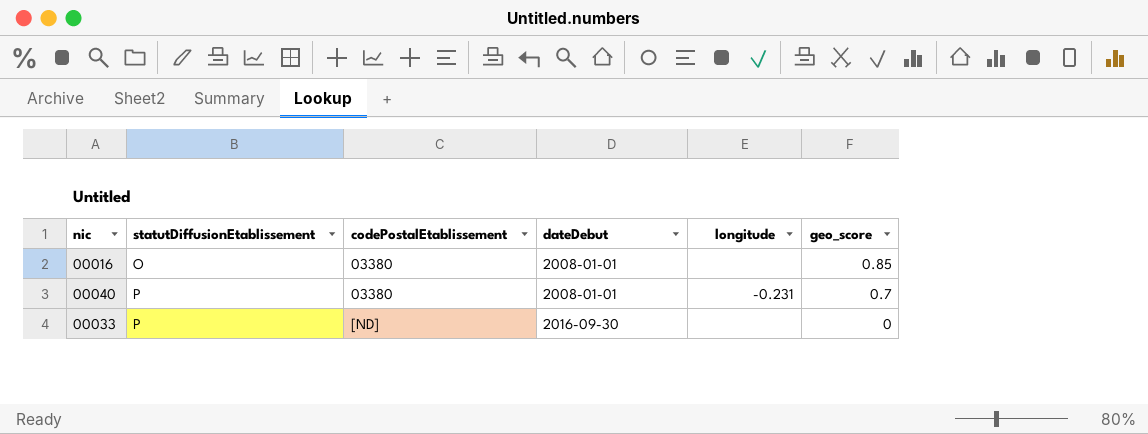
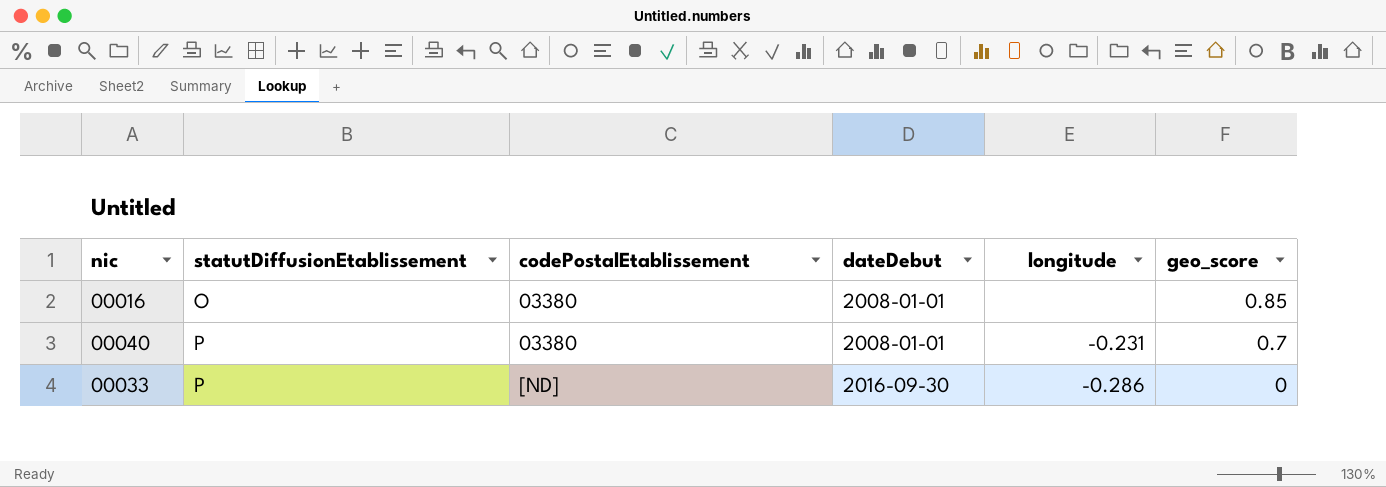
00033 | longitude: none -> -0.286

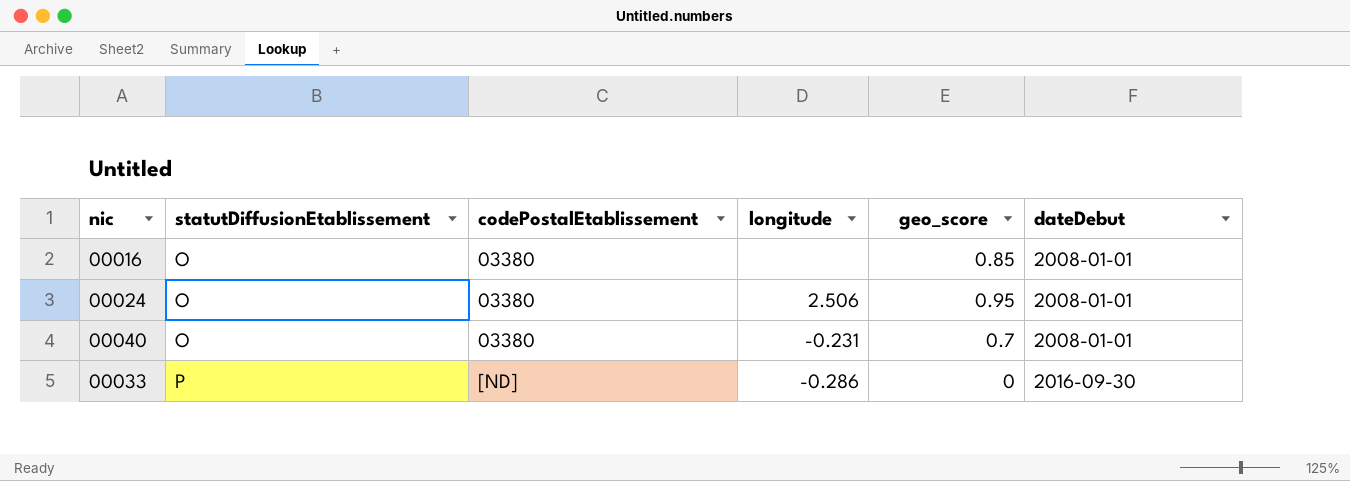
column dateDebut | position: 4 -> 6
row 00024: none -> O | 03380 | 2.506 | 0.95 | 2008-01-01
00040 | statutDiffusionEtablissement: P -> O

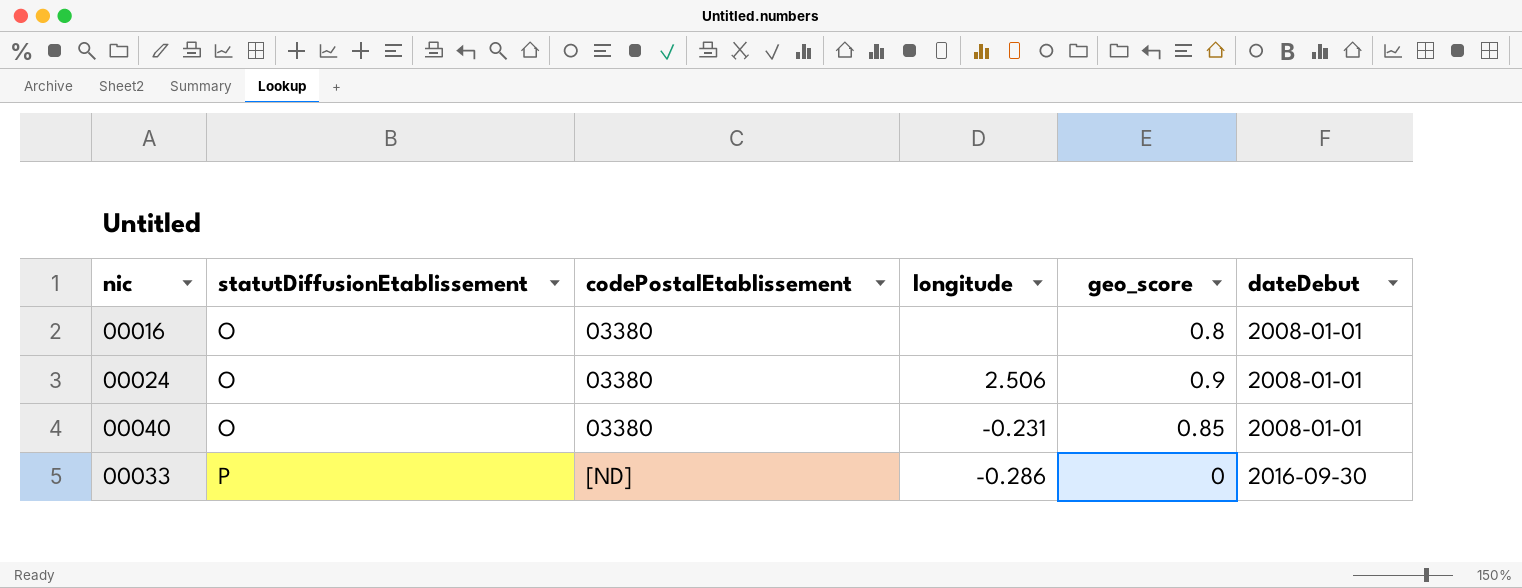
00016 | geo_score: 0.85 -> 0.8
00024 | geo_score: 0.95 -> 0.9
00040 | geo_score: 0.7 -> 0.85

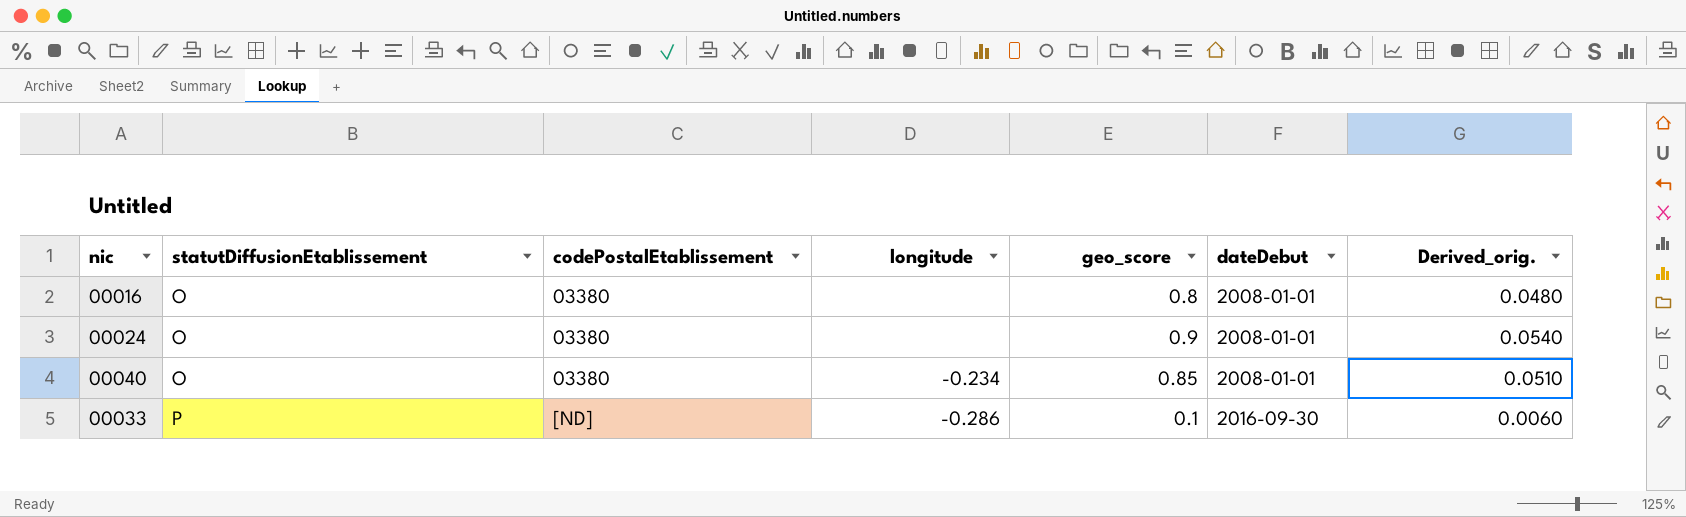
column Derived_orig. | formula: none -> [geo_score] * 0.06
00024 | longitude: 2.506 -> none
00040 | longitude: -0.231 -> -0.234
00033 | geo_score: 0 -> 0.1

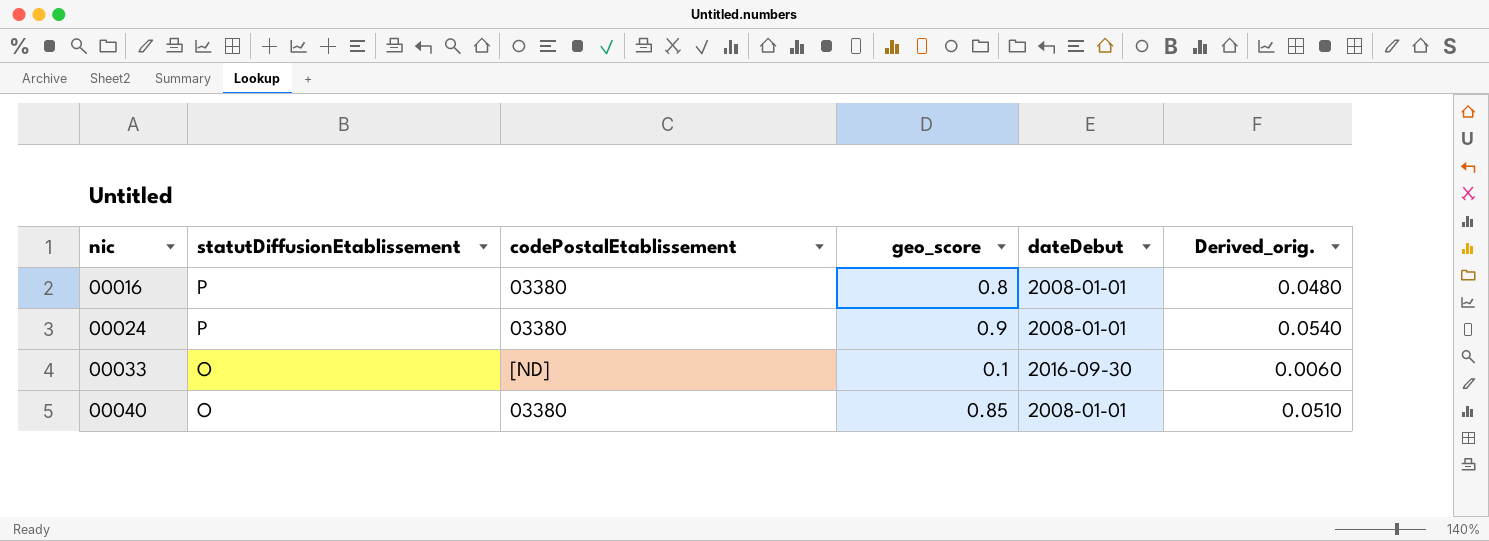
row order: statutDiffusionEtablissement ascending -> nic ascending
column longitude | position: 4 -> none
00016 | statutDiffusionEtablissement: O -> P
00024 | statutDiffusionEtablissement: O -> P
00033 | statutDiffusionEtablissement: P -> O

